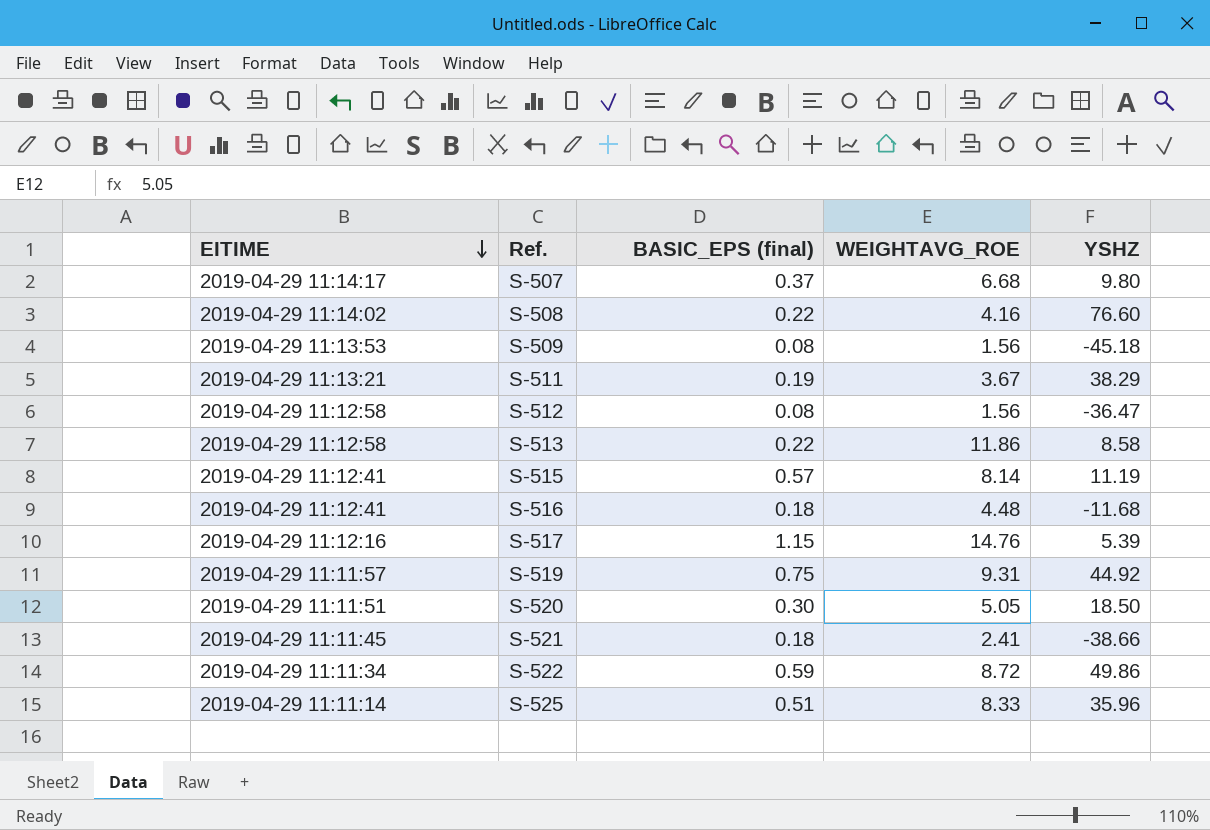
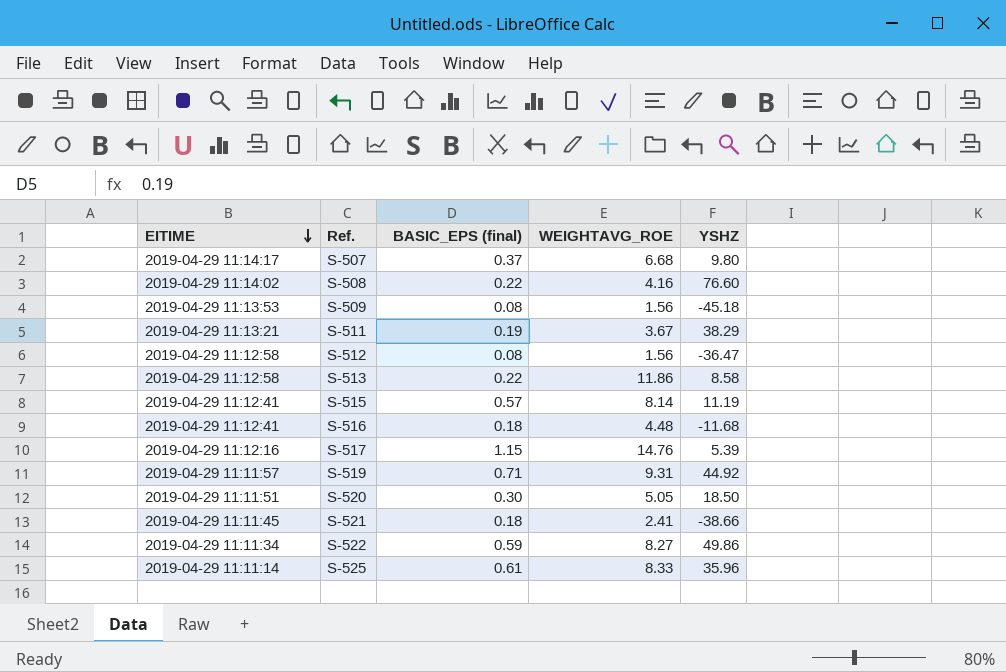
S-519 | BASIC_EPS (final): 0.75 -> 0.71
S-522 | WEIGHTAVG_ROE: 8.72 -> 8.27
S-525 | BASIC_EPS (final): 0.51 -> 0.61

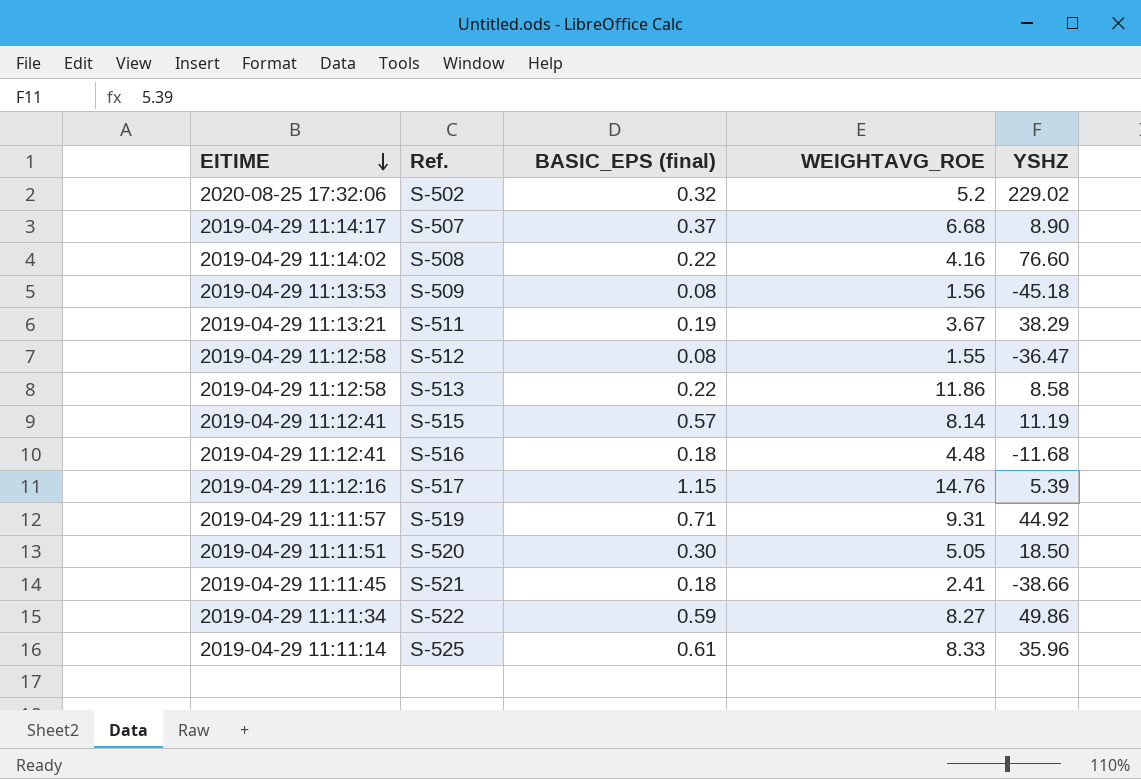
row S-502: none -> 2020-08-25 17:32:06 | 0.32 | 5.2 | 229.02
S-507 | YSHZ: 9.80 -> 8.90
S-512 | WEIGHTAVG_ROE: 1.56 -> 1.55

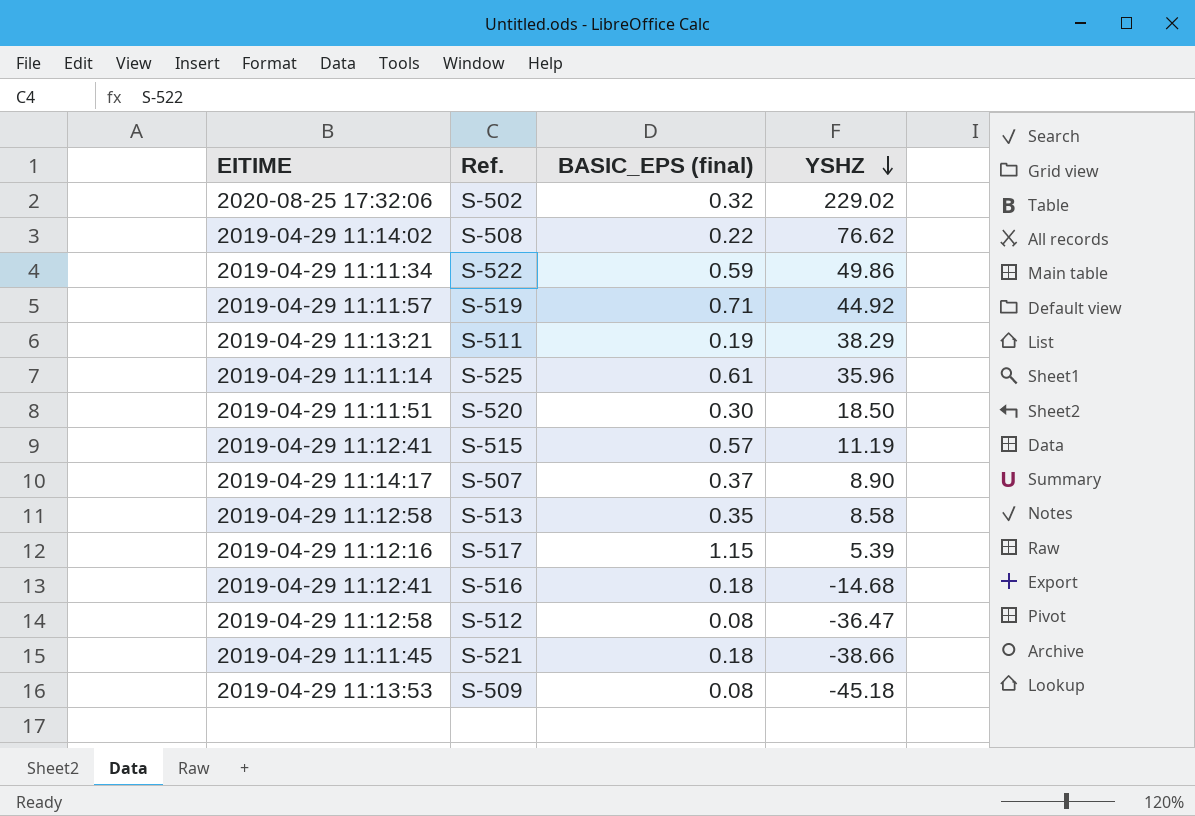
row order: EITIME descending -> YSHZ descending
column WEIGHTAVG_ROE | position: 4 -> none
S-508 | YSHZ: 76.60 -> 76.62
S-513 | BASIC_EPS (final): 0.22 -> 0.35
S-516 | YSHZ: -11.68 -> -14.68

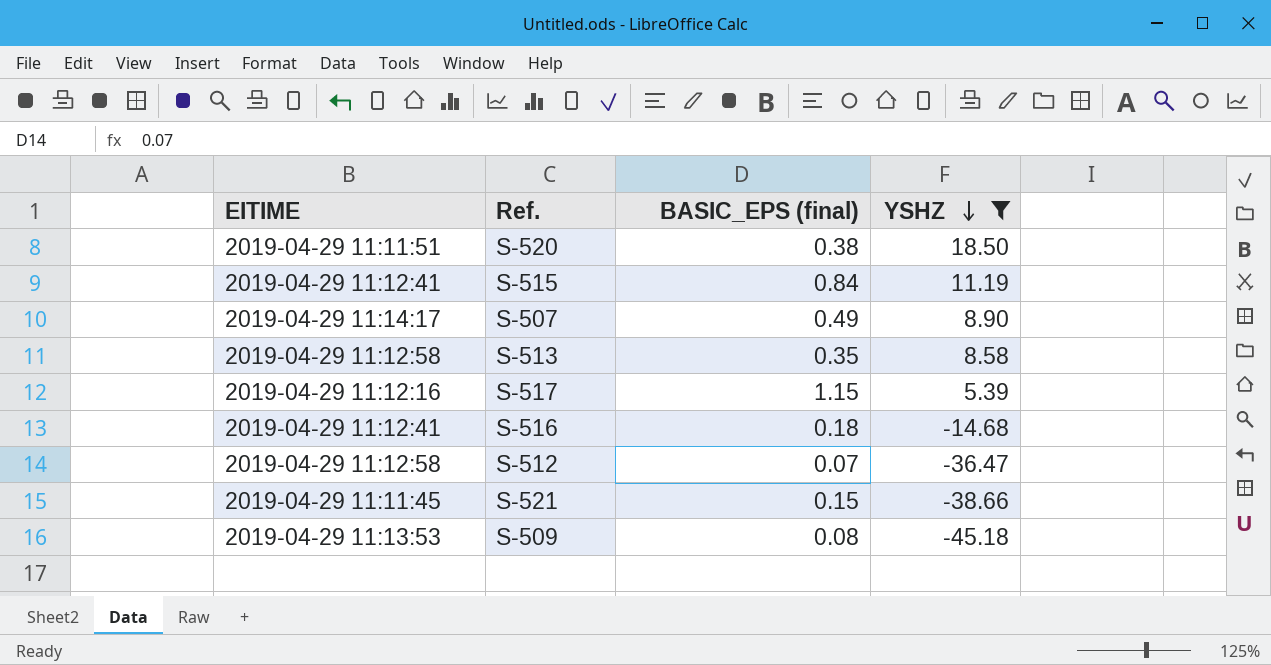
filter: none -> YSHZ <= 18.50
S-520 | BASIC_EPS (final): 0.30 -> 0.38
S-515 | BASIC_EPS (final): 0.57 -> 0.84
S-507 | BASIC_EPS (final): 0.37 -> 0.49
S-512 | BASIC_EPS (final): 0.08 -> 0.07
S-521 | BASIC_EPS (final): 0.18 -> 0.15

